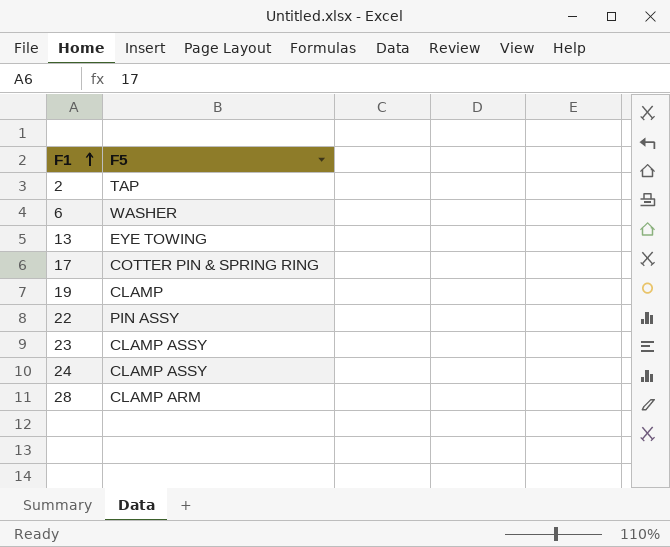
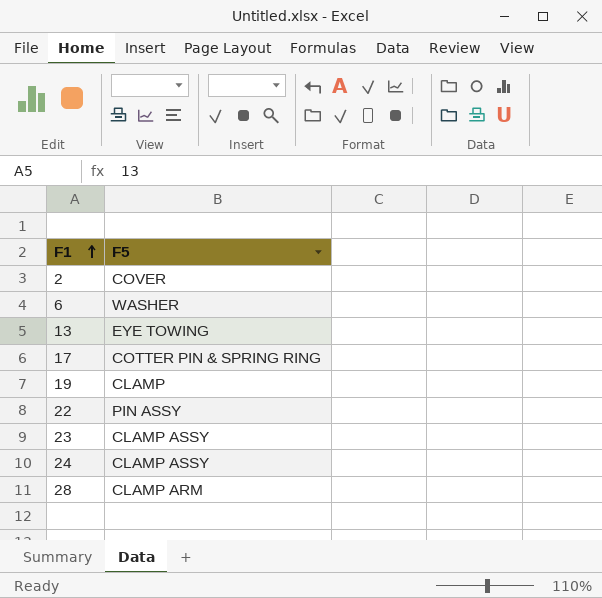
2 | F5: TAP -> COVER

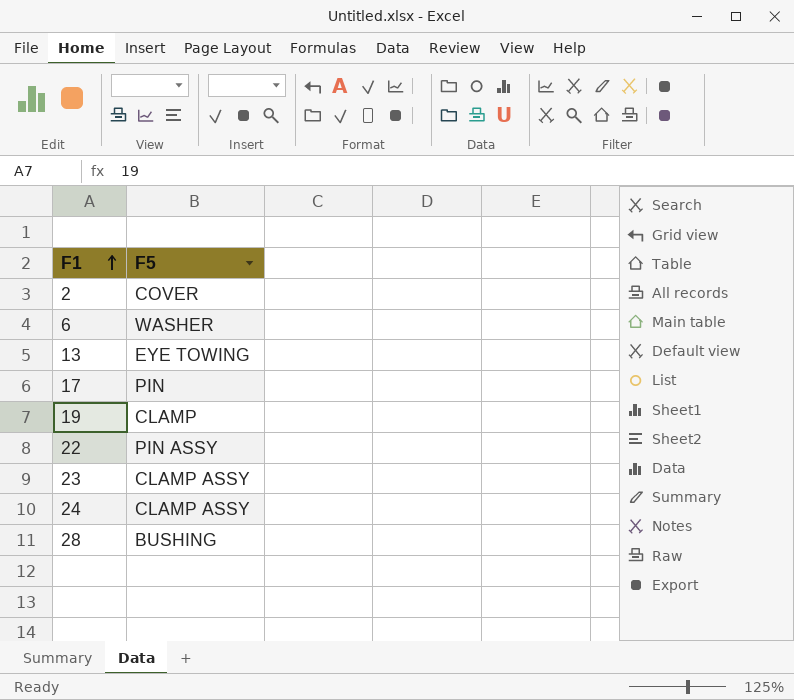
17 | F5: COTTER PIN & SPRING RING -> PIN
28 | F5: CLAMP ARM -> BUSHING

